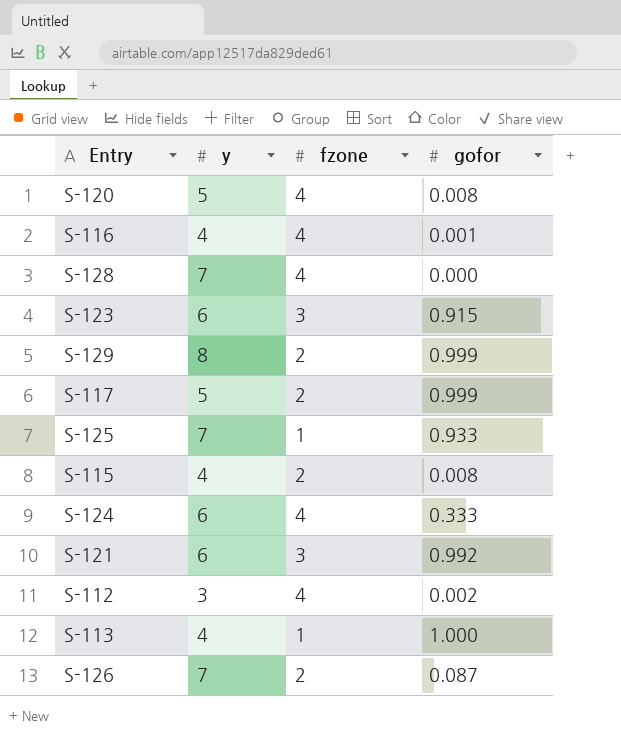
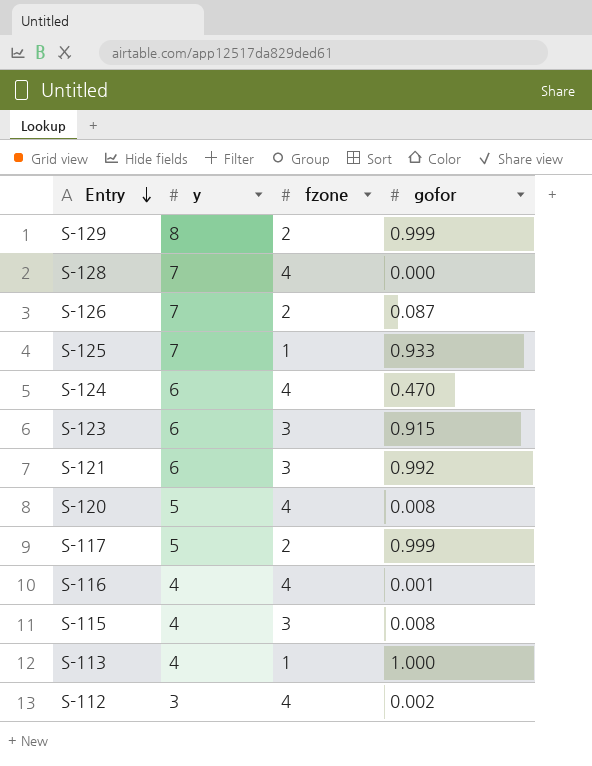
row order: none -> Entry descending
S-124 | gofor: 0.333 -> 0.470
S-115 | fzone: 2 -> 3

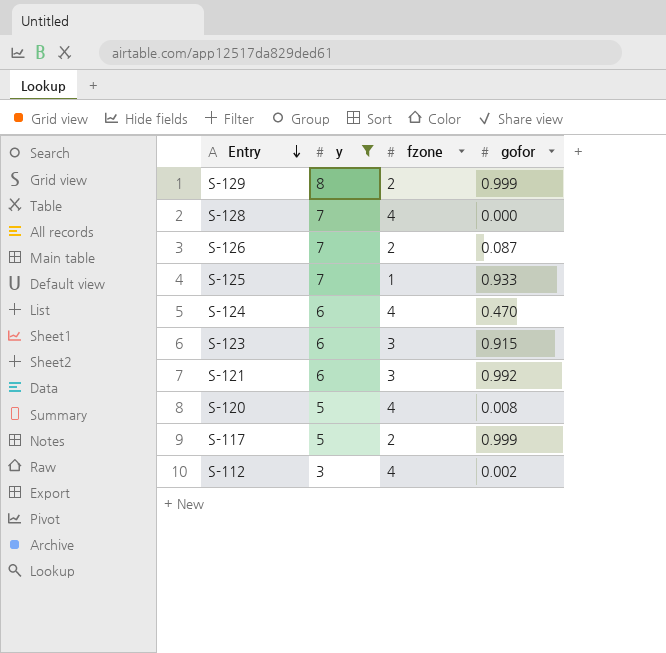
filter: none -> y != 4

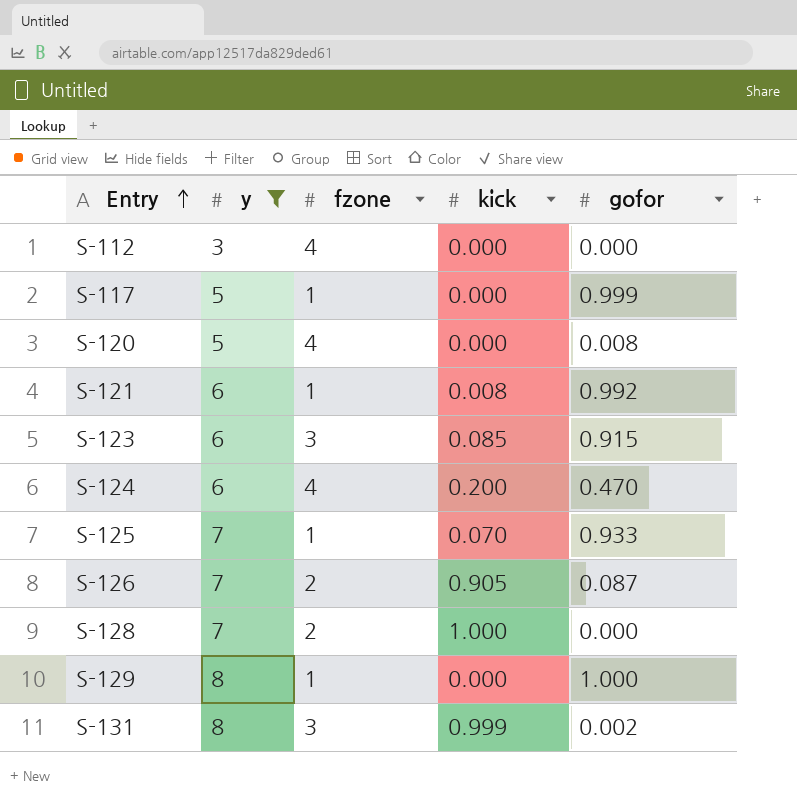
row order: Entry descending -> Entry ascending
column kick | position: none -> 4
S-112 | gofor: 0.002 -> 0.000
S-117 | fzone: 2 -> 1
S-121 | fzone: 3 -> 1
S-128 | fzone: 4 -> 2
S-129 | fzone: 2 -> 1
S-129 | gofor: 0.999 -> 1.000
row S-131: none -> 8 | 3 | 0.999 | 0.002

